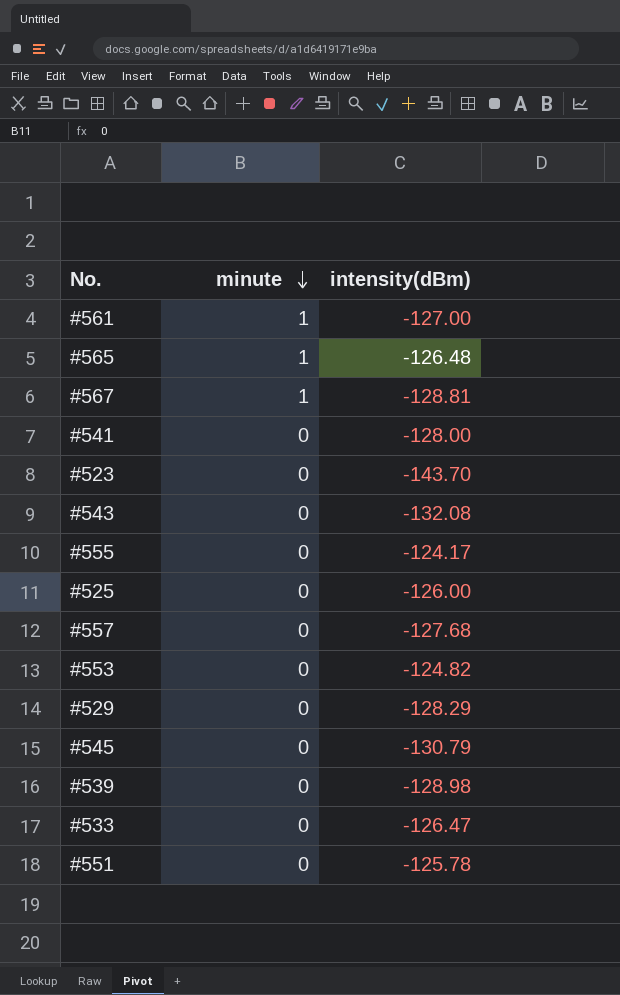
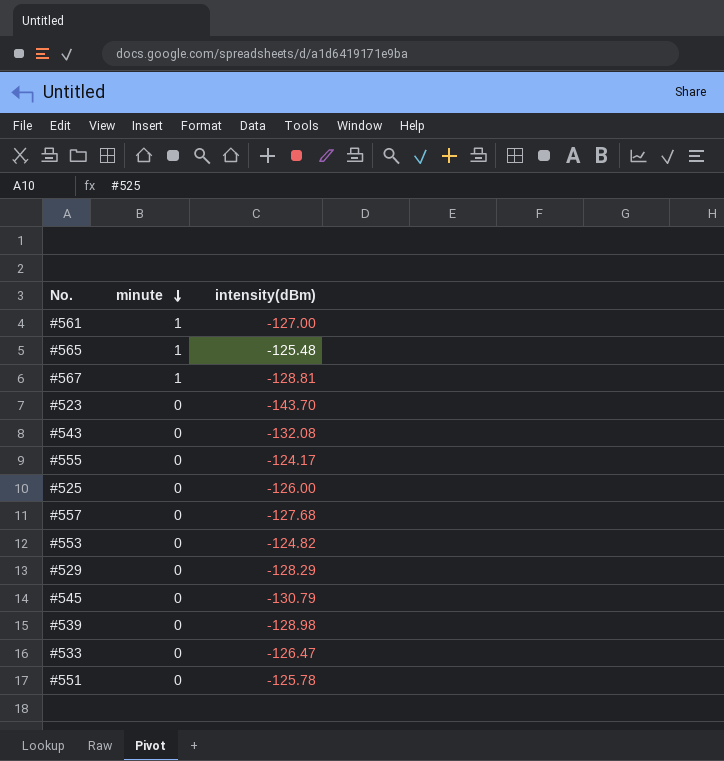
row #541: 0 | -128.00 -> none
#565 | intensity(dBm): -126.48 -> -125.48

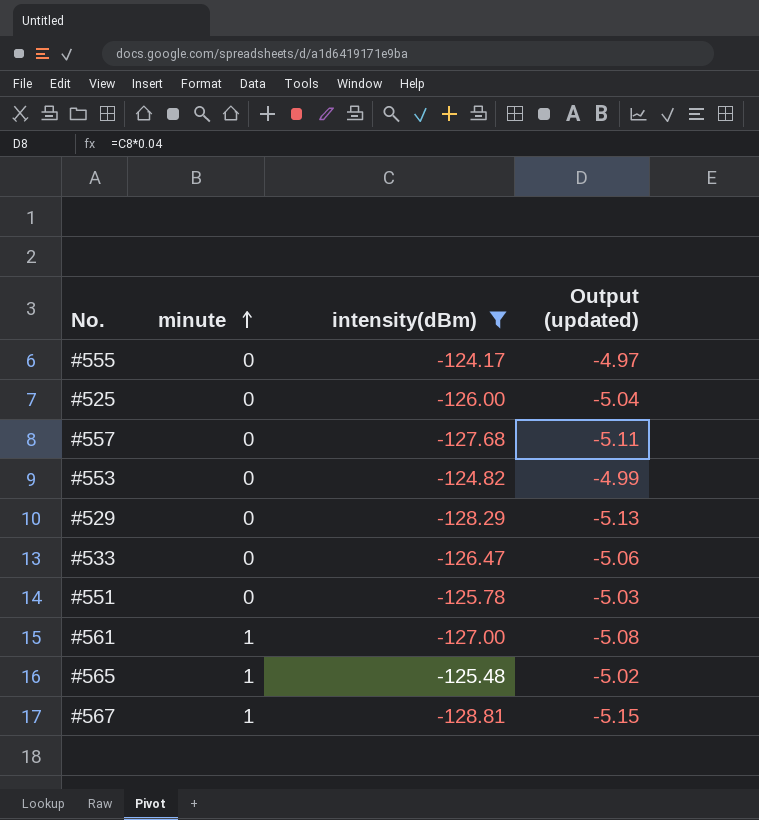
filter: none -> intensity(dBm) >= -128.81
row order: minute descending -> minute ascending
column Output (updated) | formula: none -> [intensity(dBm)] * 0.04

